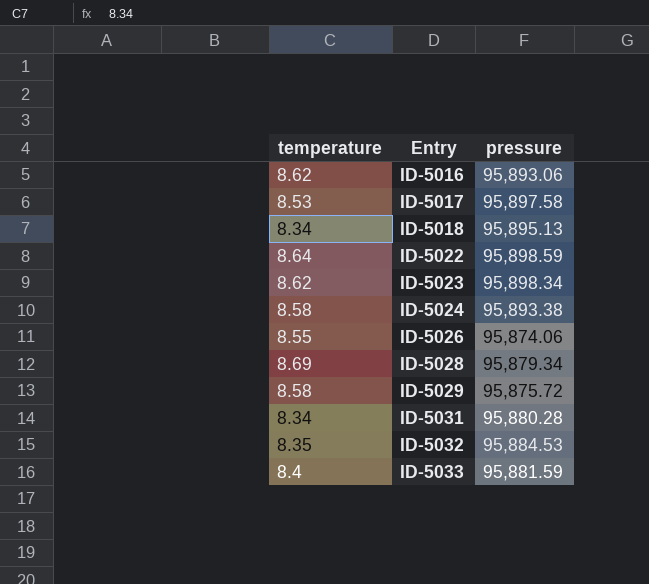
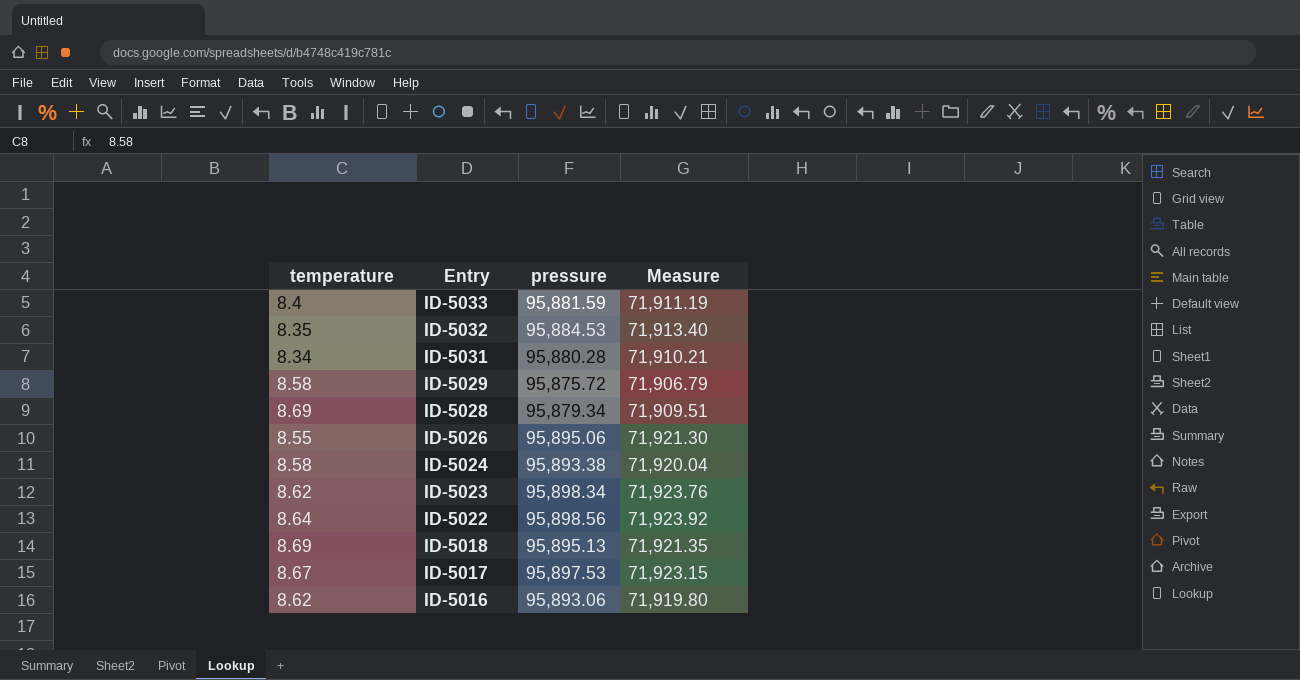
row order: Entry ascending -> Entry descending
column Measure | formula: none -> [pressure] * 0.75
ID-5026 | pressure: 95,874.06 -> 95,895.06
ID-5022 | pressure: 95,898.59 -> 95,898.56
ID-5018 | temperature: 8.34 -> 8.69
ID-5017 | temperature: 8.53 -> 8.67
ID-5017 | pressure: 95,897.58 -> 95,897.53

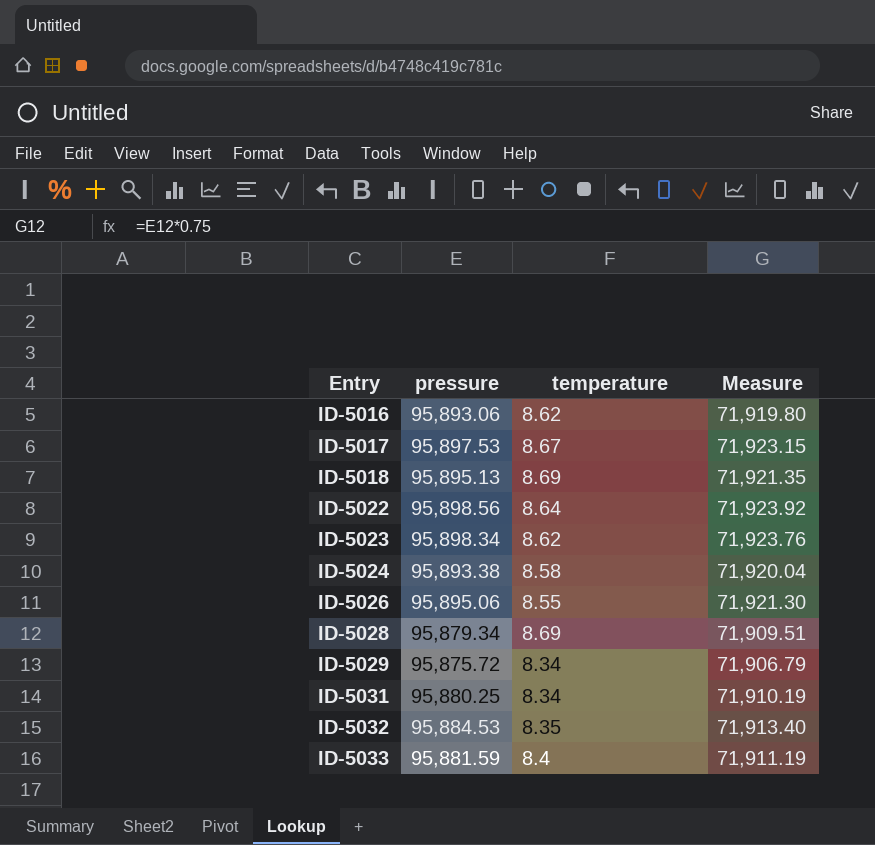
row order: Entry descending -> Entry ascending
column temperature | position: 1 -> 3
ID-5029 | temperature: 8.58 -> 8.34
ID-5031 | pressure: 95,880.28 -> 95,880.25
ID-5031 | Measure: 71,910.21 -> 71,910.19

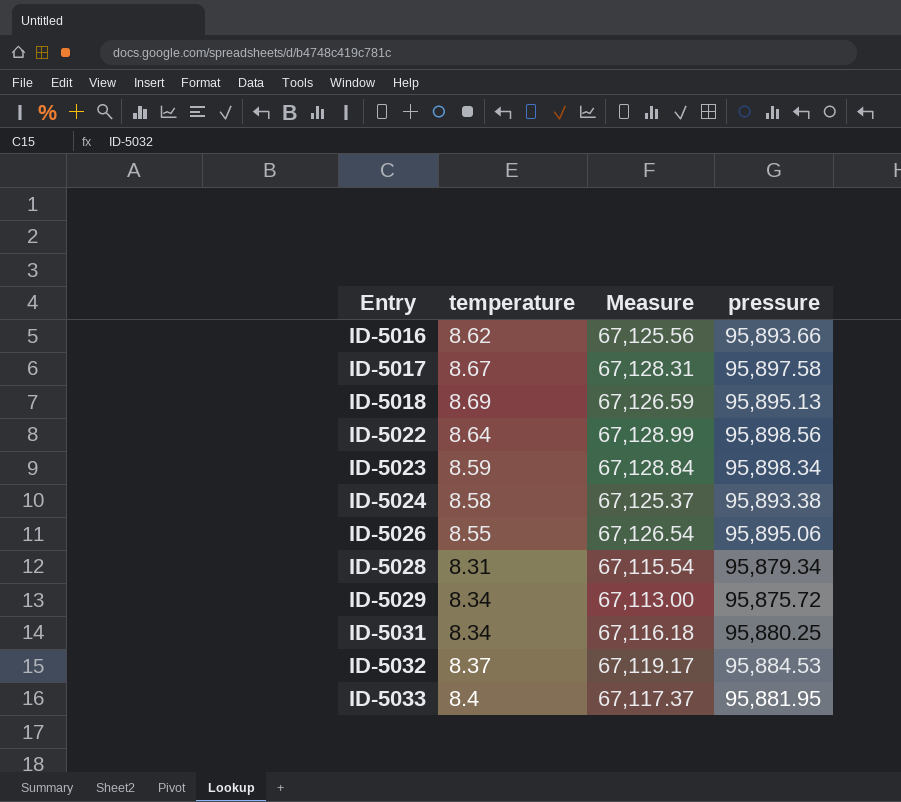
column Measure | formula: [pressure] * 0.75 -> [pressure] * 0.7
column pressure | position: 2 -> 4
ID-5016 | pressure: 95,893.06 -> 95,893.66
ID-5017 | pressure: 95,897.53 -> 95,897.58
ID-5023 | temperature: 8.62 -> 8.59
ID-5028 | temperature: 8.69 -> 8.31
ID-5032 | temperature: 8.35 -> 8.37
ID-5033 | pressure: 95,881.59 -> 95,881.95

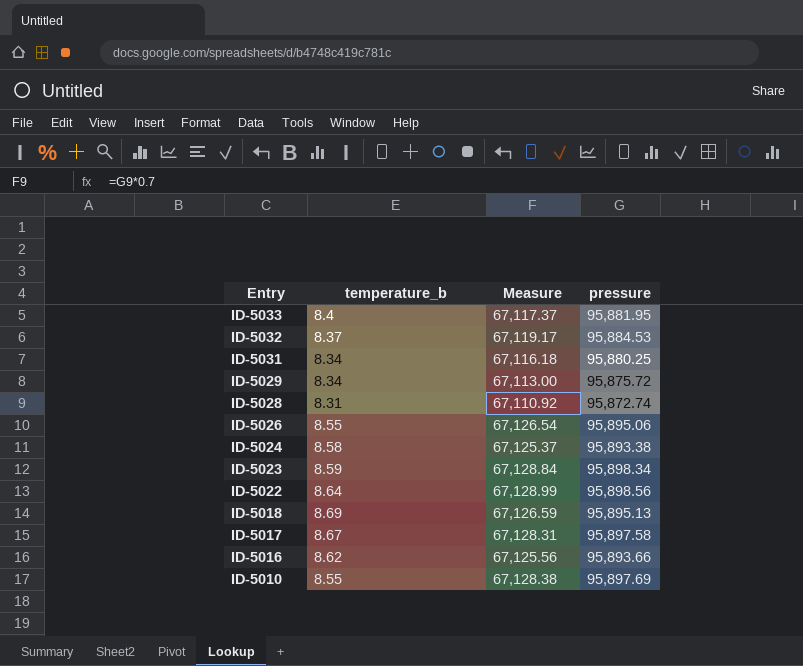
row order: Entry ascending -> Entry descending
column name: temperature -> temperature_b
ID-5028 | Measure: 67,115.54 -> 67,110.92
ID-5028 | pressure: 95,879.34 -> 95,872.74
row ID-5010: none -> 8.55 | 67,128.38 | 95,897.69

